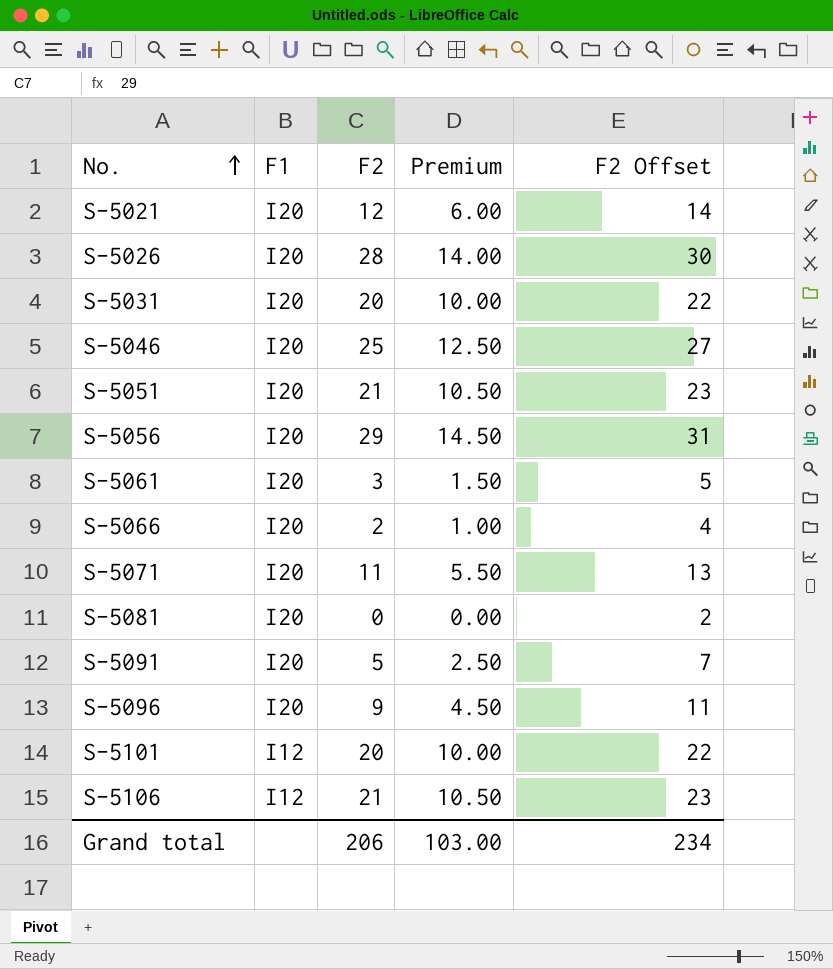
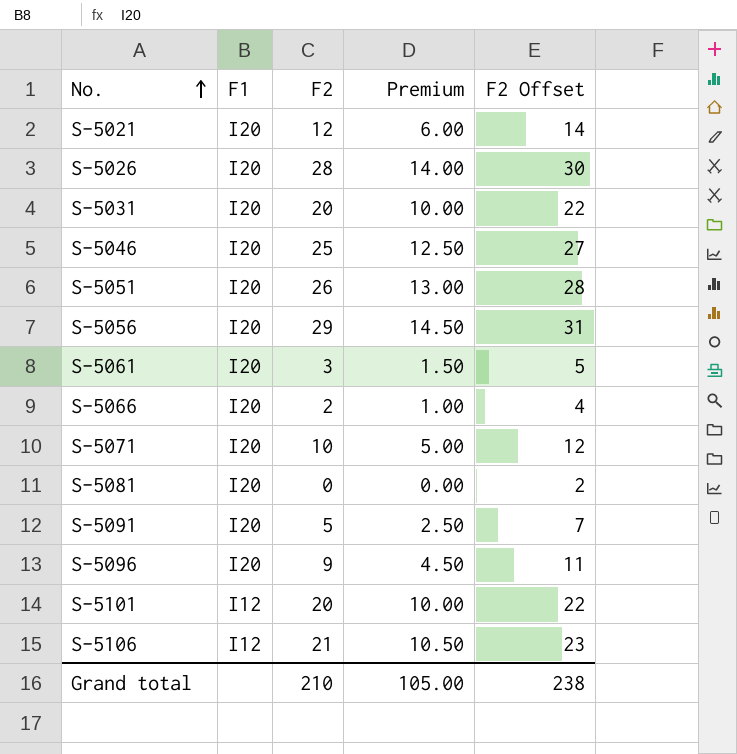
S-5051 | F2: 21 -> 26
S-5051 | Premium: 10.50 -> 13.00
S-5051 | F2 Offset: 23 -> 28
S-5071 | F2: 11 -> 10
S-5071 | Premium: 5.50 -> 5.00
S-5071 | F2 Offset: 13 -> 12
Grand total | F2: 206 -> 210
Grand total | Premium: 103.00 -> 105.00
Grand total | F2 Offset: 234 -> 238

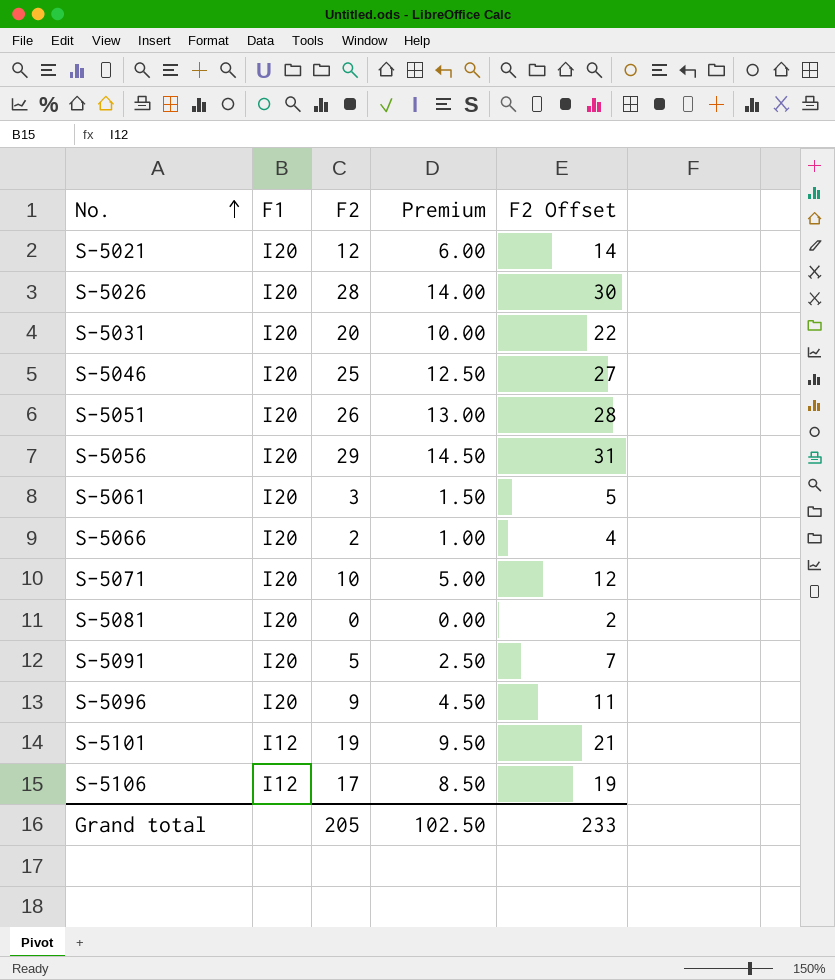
S-5101 | F2: 20 -> 19
S-5101 | Premium: 10.00 -> 9.50
S-5101 | F2 Offset: 22 -> 21
S-5106 | F2: 21 -> 17
S-5106 | Premium: 10.50 -> 8.50
S-5106 | F2 Offset: 23 -> 19
Grand total | F2: 210 -> 205
Grand total | Premium: 105.00 -> 102.50
Grand total | F2 Offset: 238 -> 233

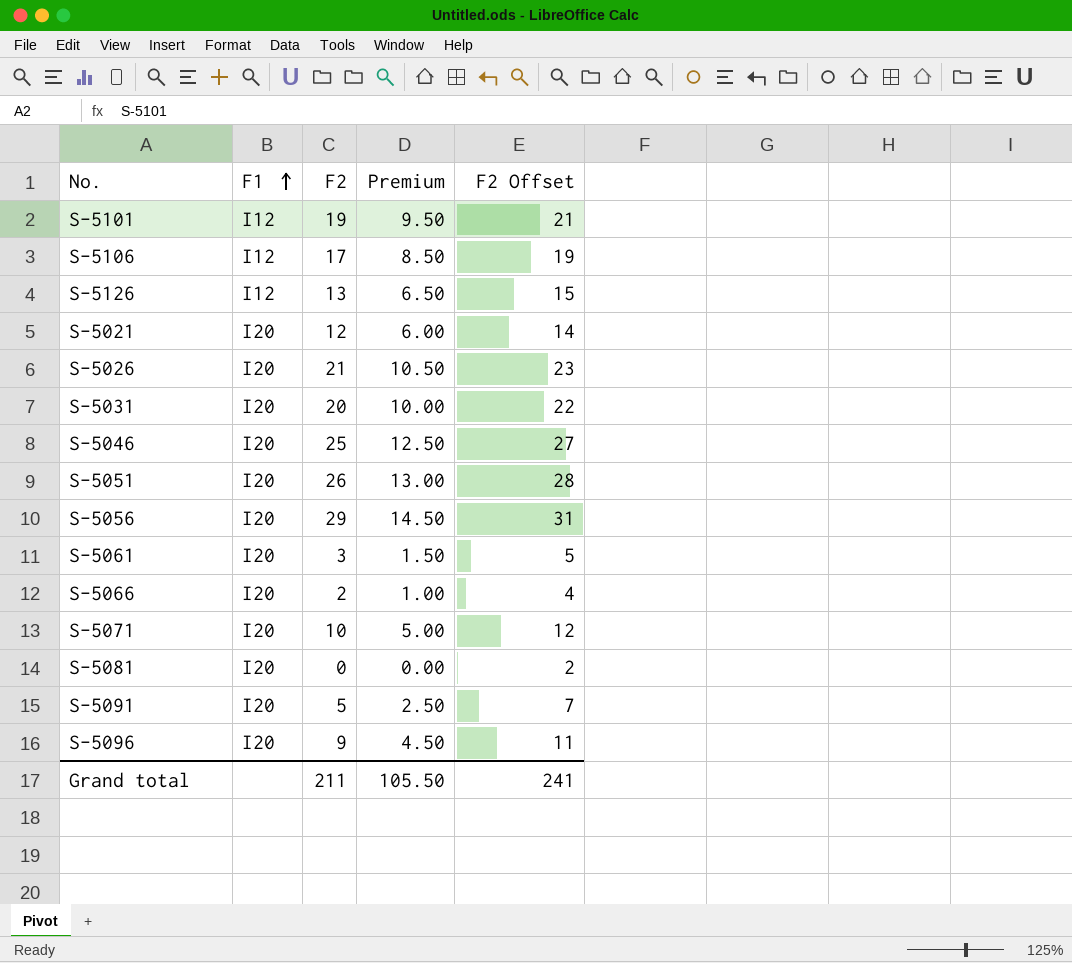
row order: No. ascending -> F1 ascending
row S-5126: none -> I12 | 13 | 6.50 | 15
S-5026 | F2: 28 -> 21
S-5026 | Premium: 14.00 -> 10.50
S-5026 | F2 Offset: 30 -> 23
Grand total | F2: 205 -> 211
Grand total | Premium: 102.50 -> 105.50
Grand total | F2 Offset: 233 -> 241

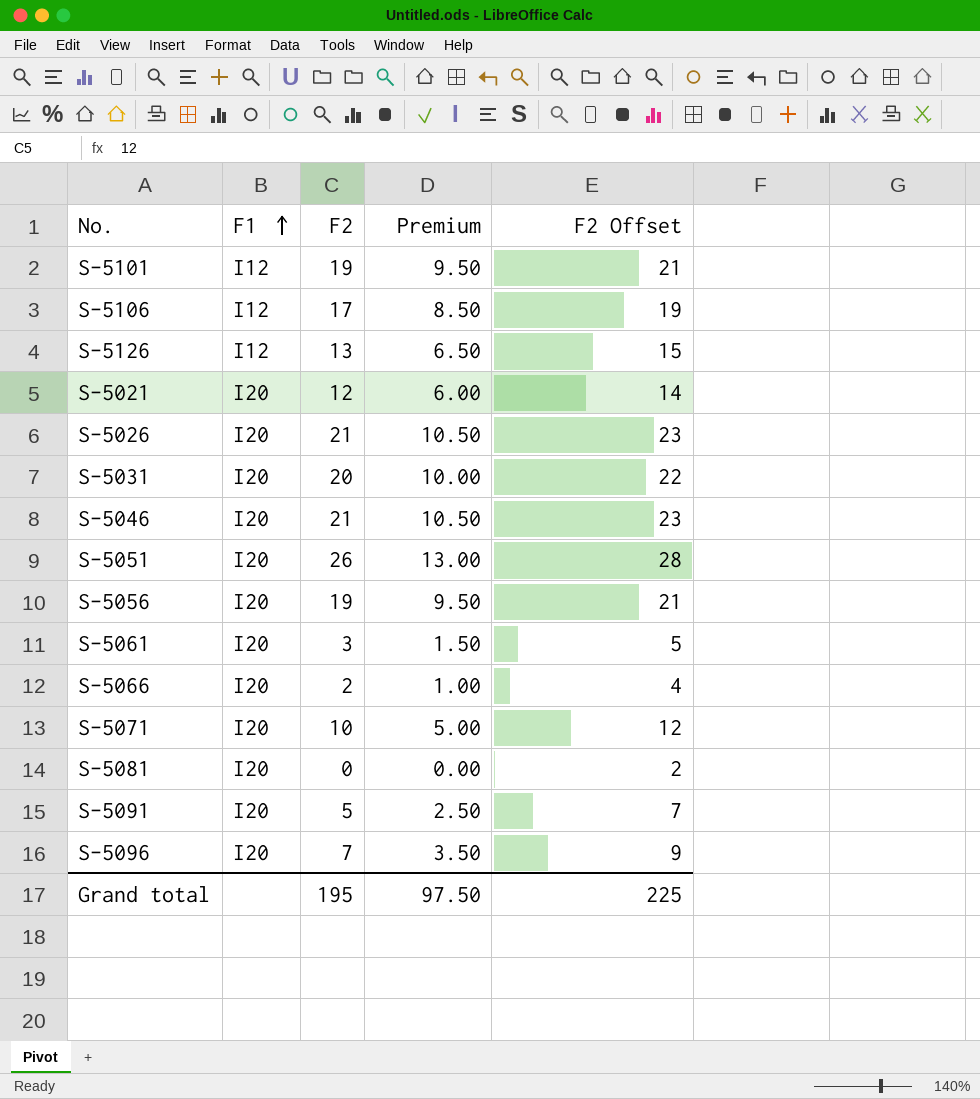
S-5046 | F2: 25 -> 21
S-5046 | Premium: 12.50 -> 10.50
S-5046 | F2 Offset: 27 -> 23
S-5056 | F2: 29 -> 19
S-5056 | Premium: 14.50 -> 9.50
S-5056 | F2 Offset: 31 -> 21
S-5096 | F2: 9 -> 7
S-5096 | Premium: 4.50 -> 3.50
S-5096 | F2 Offset: 11 -> 9
Grand total | F2: 211 -> 195
Grand total | Premium: 105.50 -> 97.50
Grand total | F2 Offset: 241 -> 225

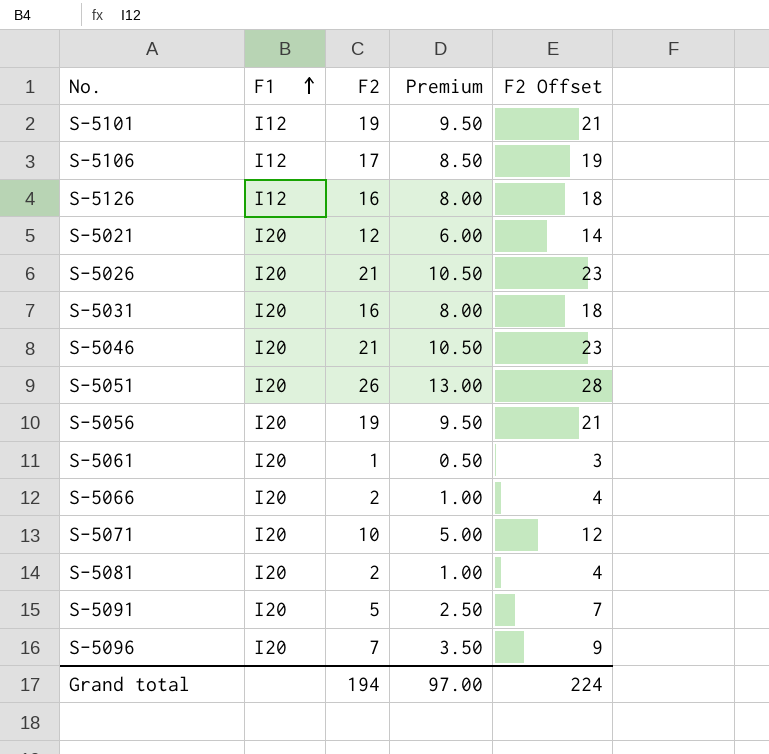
S-5126 | F2: 13 -> 16
S-5126 | Premium: 6.50 -> 8.00
S-5126 | F2 Offset: 15 -> 18
S-5031 | F2: 20 -> 16
S-5031 | Premium: 10.00 -> 8.00
S-5031 | F2 Offset: 22 -> 18
S-5061 | F2: 3 -> 1
S-5061 | Premium: 1.50 -> 0.50
S-5061 | F2 Offset: 5 -> 3
S-5081 | F2: 0 -> 2
S-5081 | Premium: 0.00 -> 1.00
S-5081 | F2 Offset: 2 -> 4
Grand total | F2: 195 -> 194
Grand total | Premium: 97.50 -> 97.00
Grand total | F2 Offset: 225 -> 224

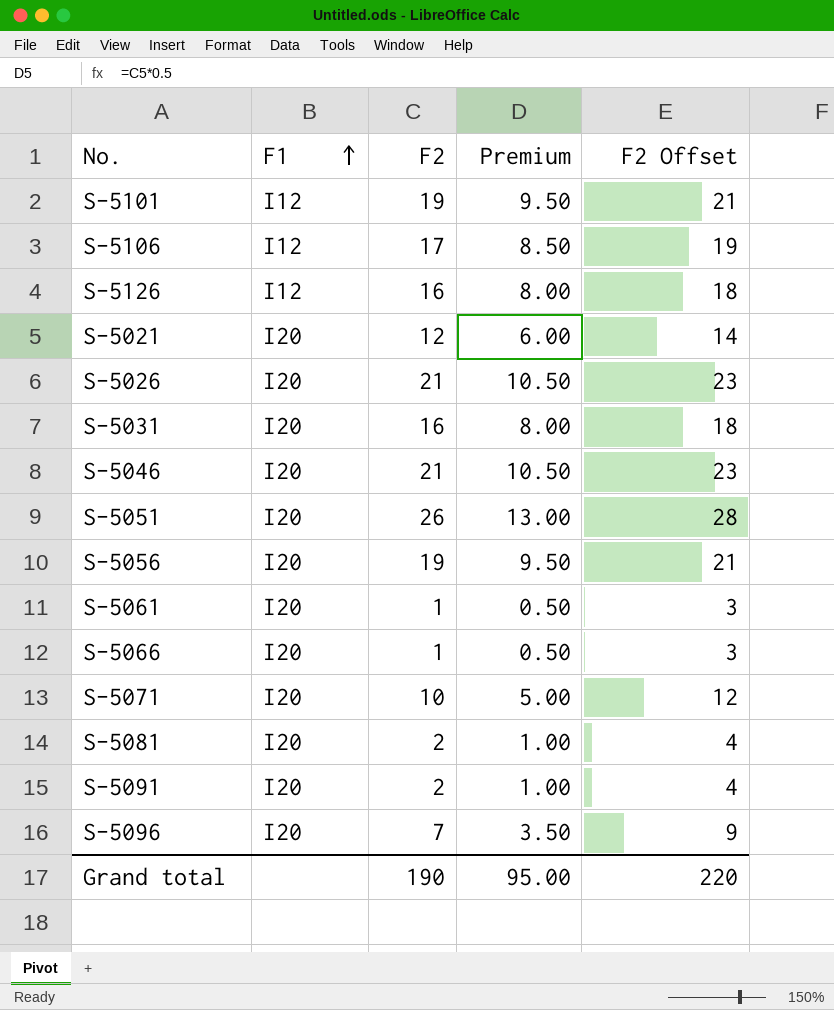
S-5066 | F2: 2 -> 1
S-5066 | Premium: 1.00 -> 0.50
S-5066 | F2 Offset: 4 -> 3
S-5091 | F2: 5 -> 2
S-5091 | Premium: 2.50 -> 1.00
S-5091 | F2 Offset: 7 -> 4
Grand total | F2: 194 -> 190
Grand total | Premium: 97.00 -> 95.00
Grand total | F2 Offset: 224 -> 220

